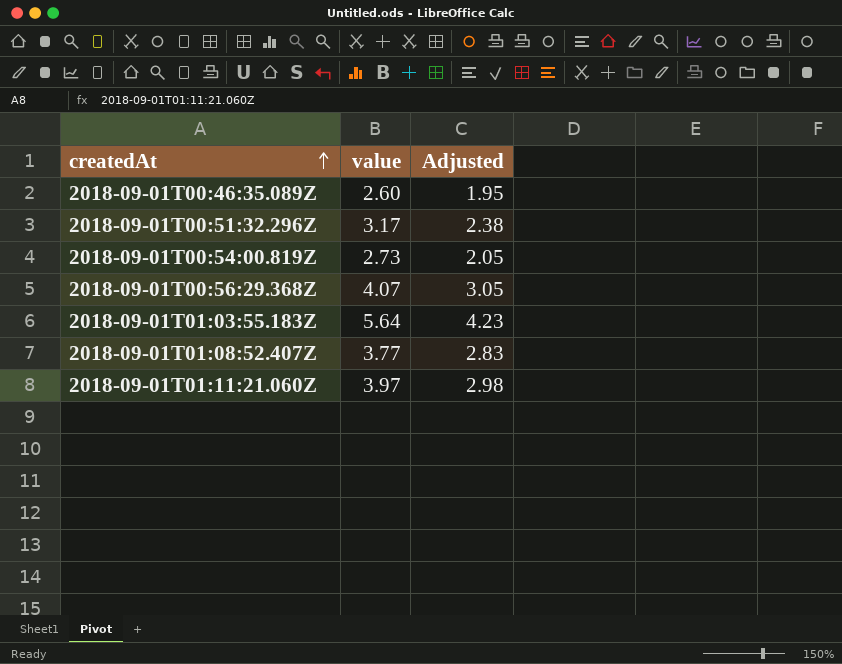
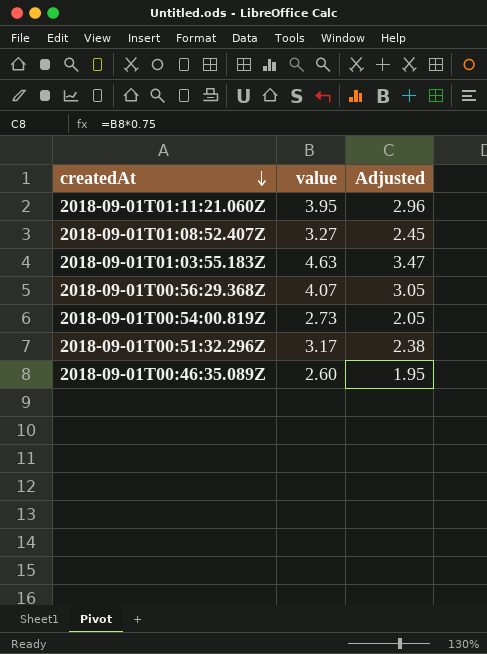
row order: createdAt ascending -> createdAt descending
2018-09-01T01:11:21.060Z | value: 3.97 -> 3.95
2018-09-01T01:11:21.060Z | Adjusted: 2.98 -> 2.96
2018-09-01T01:08:52.407Z | value: 3.77 -> 3.27
2018-09-01T01:08:52.407Z | Adjusted: 2.83 -> 2.45
2018-09-01T01:03:55.183Z | value: 5.64 -> 4.63
2018-09-01T01:03:55.183Z | Adjusted: 4.23 -> 3.47

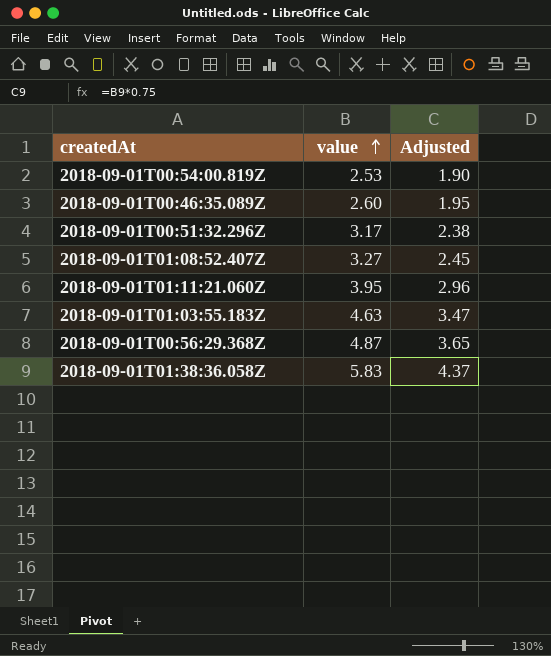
row order: createdAt descending -> value ascending
2018-09-01T00:54:00.819Z | value: 2.73 -> 2.53
2018-09-01T00:54:00.819Z | Adjusted: 2.05 -> 1.90
2018-09-01T00:56:29.368Z | value: 4.07 -> 4.87
2018-09-01T00:56:29.368Z | Adjusted: 3.05 -> 3.65
row 2018-09-01T01:38:36.058Z: none -> 5.83 | 4.37

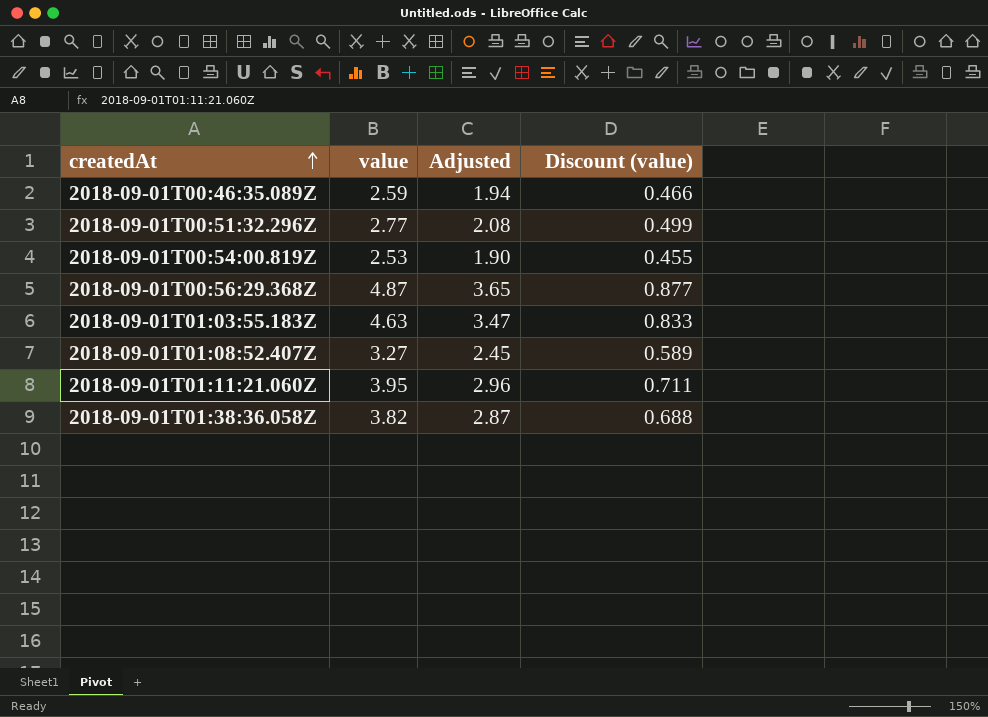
row order: value ascending -> createdAt ascending
column Discount (value) | formula: none -> [value] * 0.18
2018-09-01T00:46:35.089Z | value: 2.60 -> 2.59
2018-09-01T00:46:35.089Z | Adjusted: 1.95 -> 1.94
2018-09-01T00:51:32.296Z | value: 3.17 -> 2.77
2018-09-01T00:51:32.296Z | Adjusted: 2.38 -> 2.08
2018-09-01T01:38:36.058Z | value: 5.83 -> 3.82
2018-09-01T01:38:36.058Z | Adjusted: 4.37 -> 2.87

